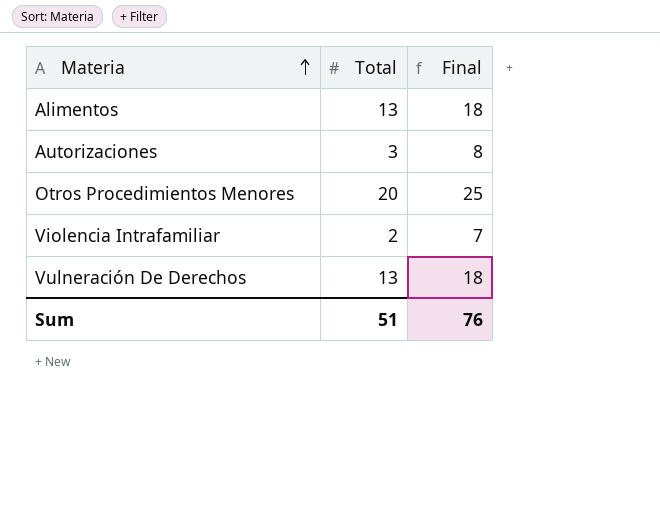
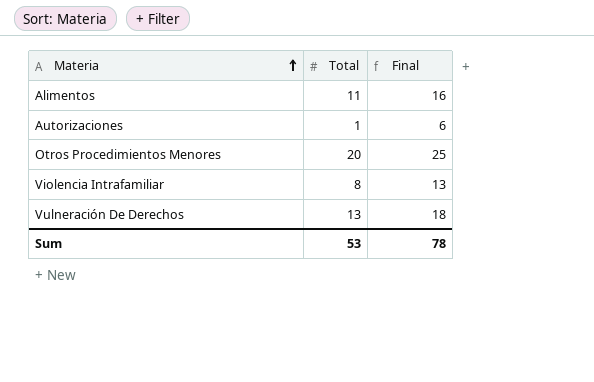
Alimentos | Total: 13 -> 11
Alimentos | Final: 18 -> 16
Autorizaciones | Total: 3 -> 1
Autorizaciones | Final: 8 -> 6
Violencia Intrafamiliar | Total: 2 -> 8
Violencia Intrafamiliar | Final: 7 -> 13
Sum | Total: 51 -> 53
Sum | Final: 76 -> 78

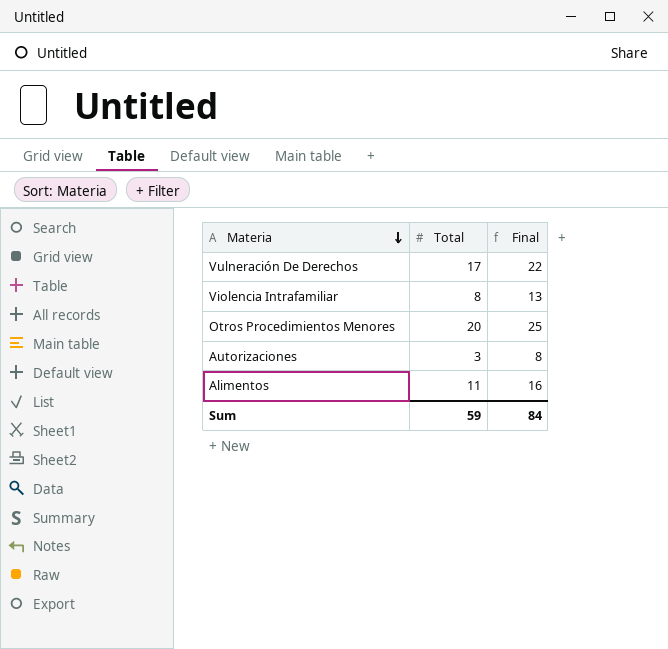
row order: Materia ascending -> Materia descending
Vulneración De Derechos | Total: 13 -> 17
Vulneración De Derechos | Final: 18 -> 22
Autorizaciones | Total: 1 -> 3
Autorizaciones | Final: 6 -> 8
Sum | Total: 53 -> 59
Sum | Final: 78 -> 84

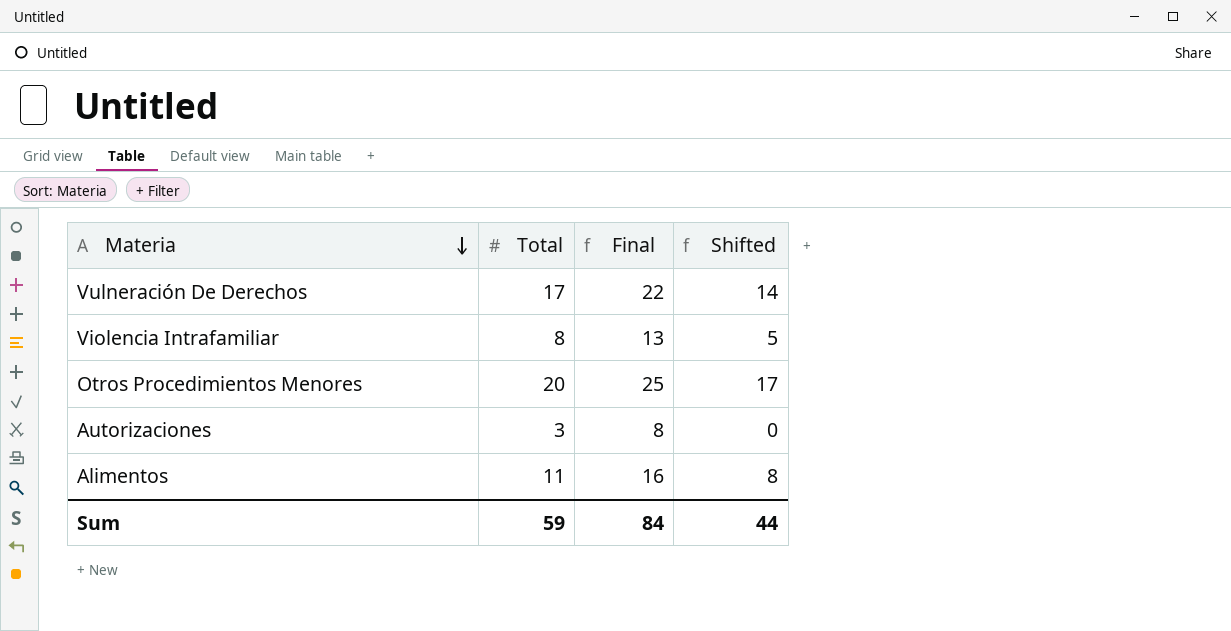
column Shifted | formula: none -> [Total] - 3

